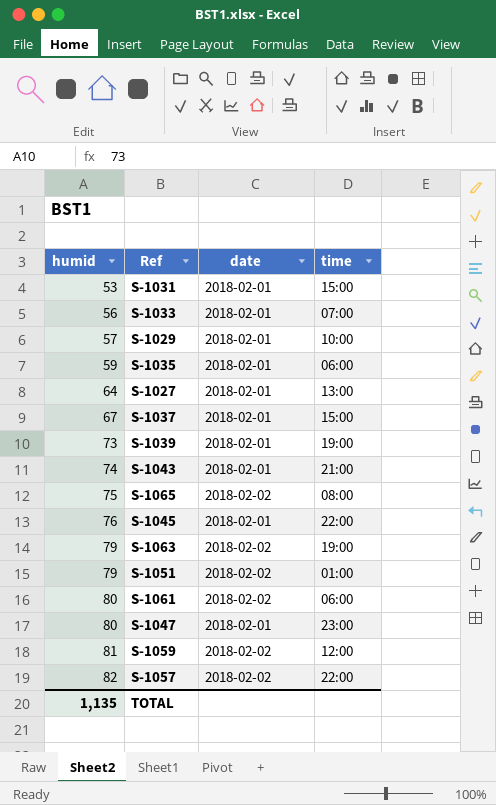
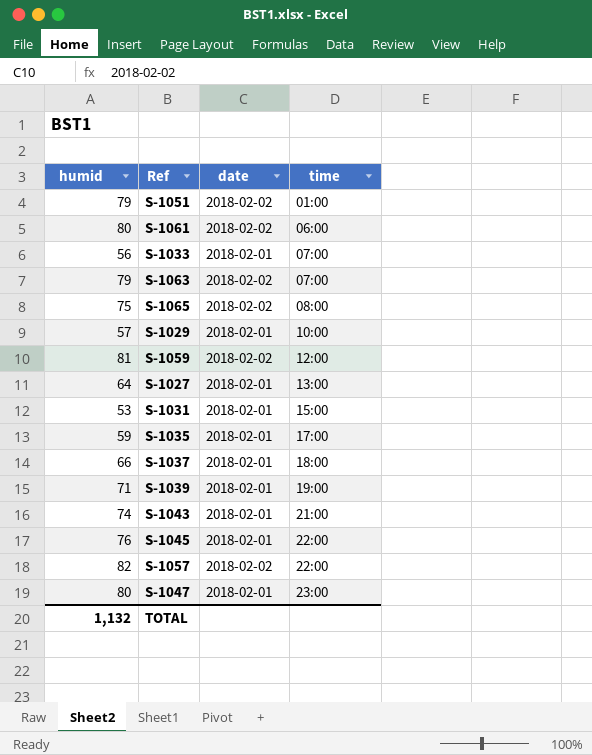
row order: humid ascending -> time ascending
S-1063 | time: 19:00 -> 07:00
S-1035 | time: 06:00 -> 17:00
S-1037 | humid: 67 -> 66
S-1037 | time: 15:00 -> 18:00
S-1039 | humid: 73 -> 71
TOTAL | humid: 1,135 -> 1,132

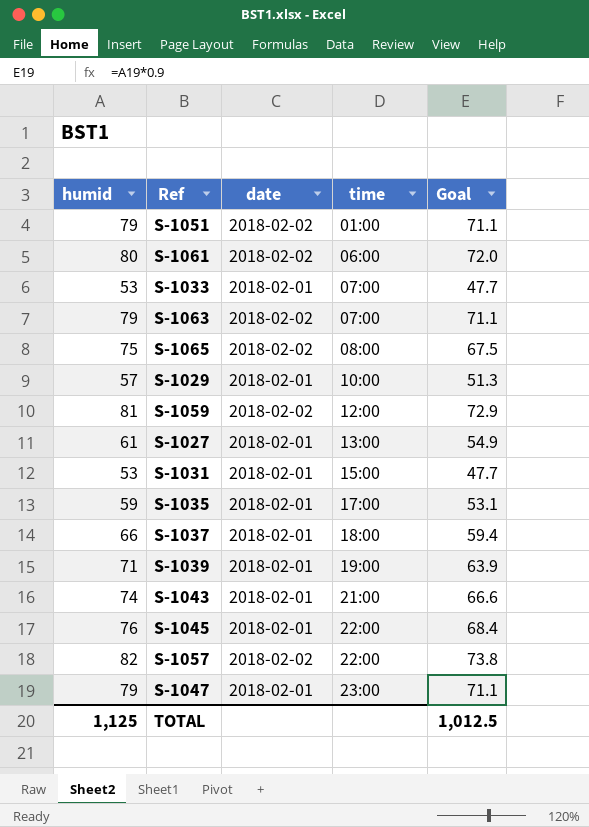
column Goal | formula: none -> [humid] * 0.9
S-1033 | humid: 56 -> 53
S-1027 | humid: 64 -> 61
S-1047 | humid: 80 -> 79
TOTAL | humid: 1,132 -> 1,125

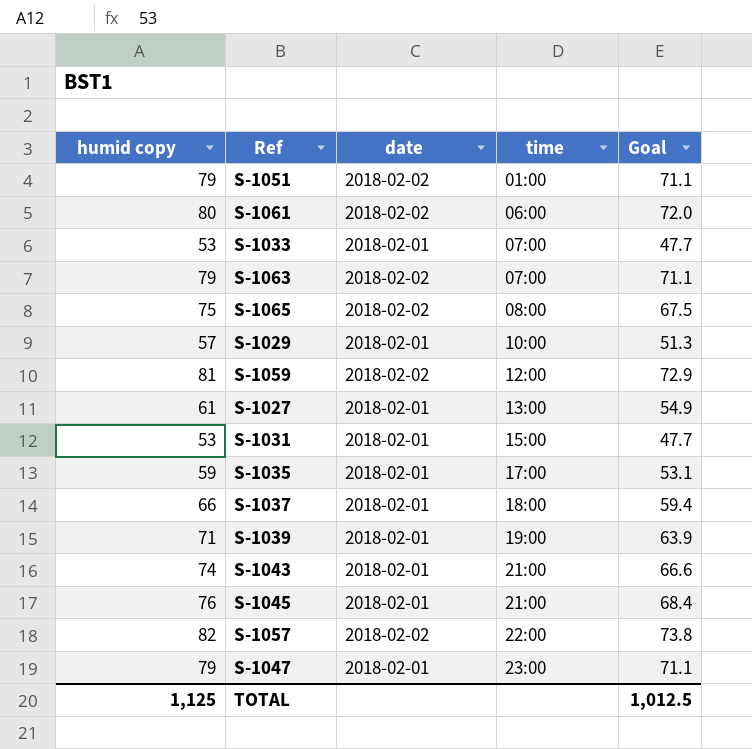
column name: humid -> humid copy
S-1045 | time: 22:00 -> 21:00

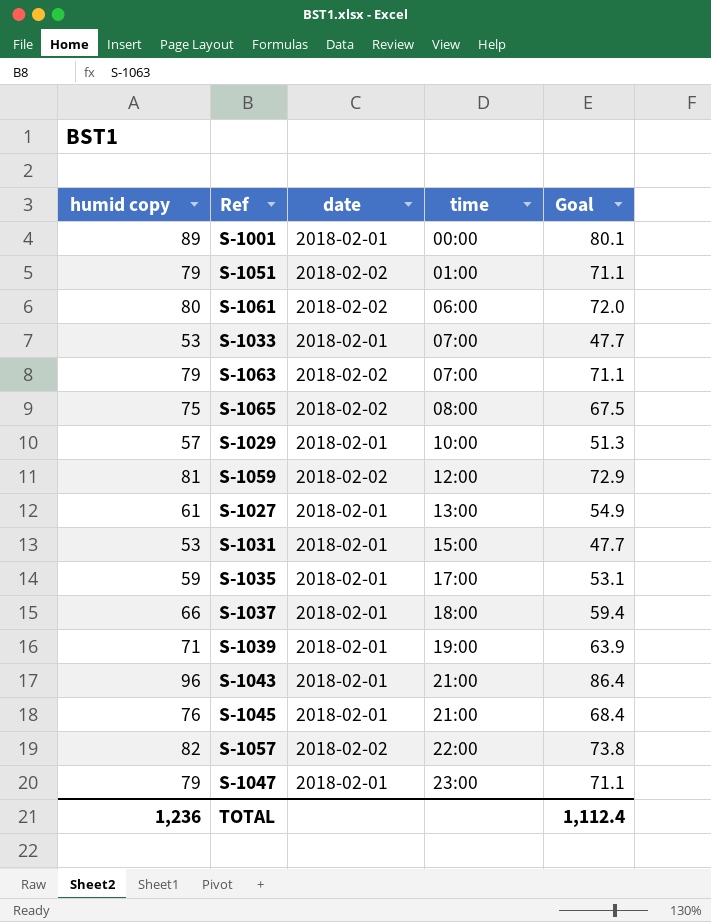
row S-1001: none -> 89 | 2018-02-01 | 00:00 | 80.1
S-1043 | humid copy: 74 -> 96
S-1043 | Goal: 66.6 -> 86.4
TOTAL | humid copy: 1,125 -> 1,236
TOTAL | Goal: 1,012.5 -> 1,112.4

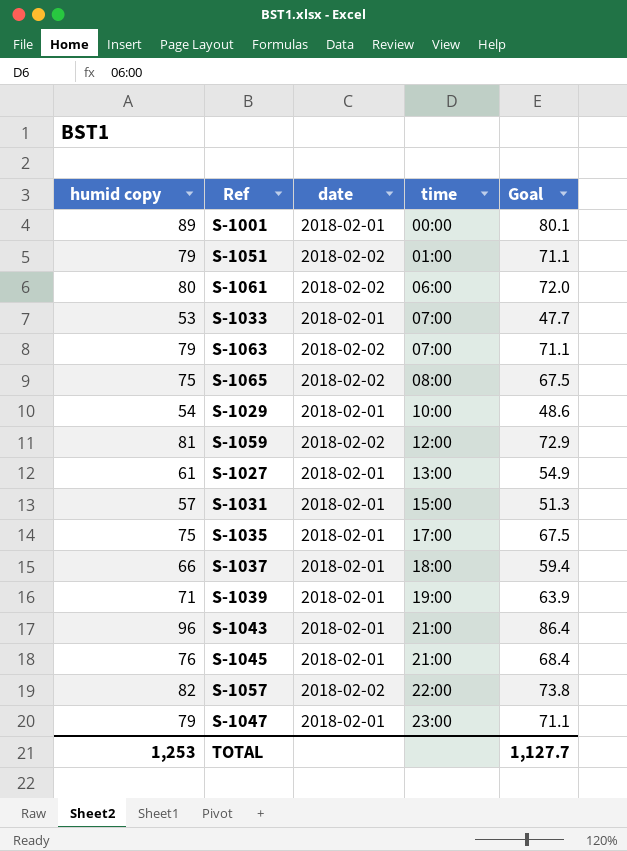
S-1029 | humid copy: 57 -> 54
S-1029 | Goal: 51.3 -> 48.6
S-1031 | humid copy: 53 -> 57
S-1031 | Goal: 47.7 -> 51.3
S-1035 | humid copy: 59 -> 75
S-1035 | Goal: 53.1 -> 67.5
TOTAL | humid copy: 1,236 -> 1,253
TOTAL | Goal: 1,112.4 -> 1,127.7

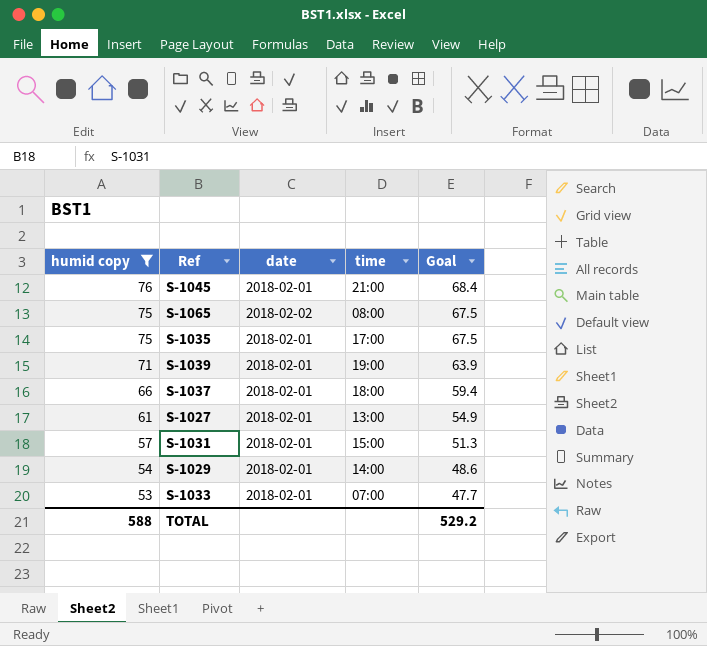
filter: none -> humid copy <= 76
row order: time ascending -> humid copy descending
S-1029 | time: 10:00 -> 14:00
TOTAL | humid copy: 1,253 -> 588
TOTAL | Goal: 1,127.7 -> 529.2

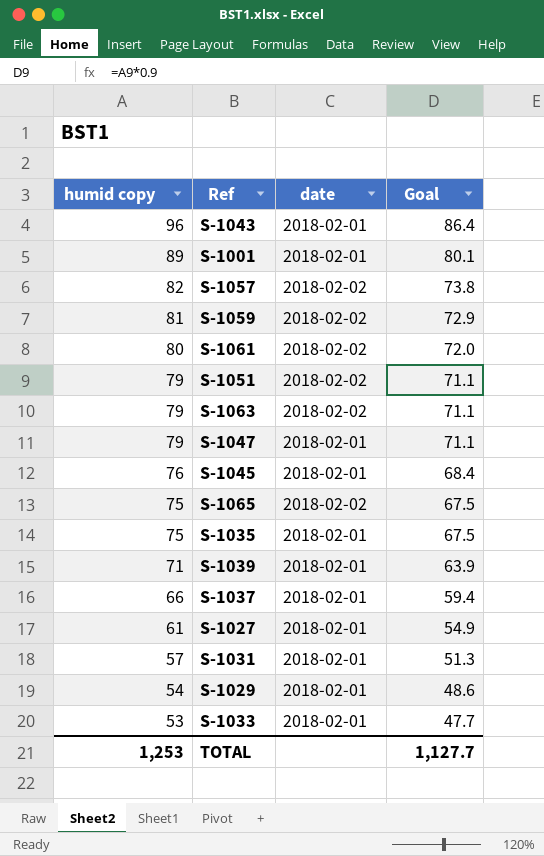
filter: humid copy <= 76 -> none
column time | position: 4 -> none
TOTAL | humid copy: 588 -> 1,253
TOTAL | Goal: 529.2 -> 1,127.7

